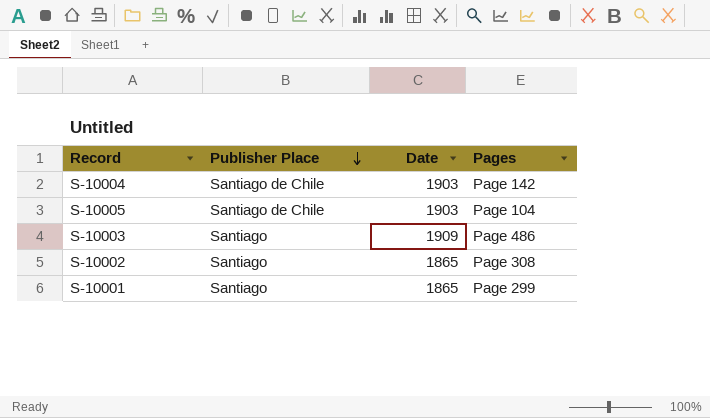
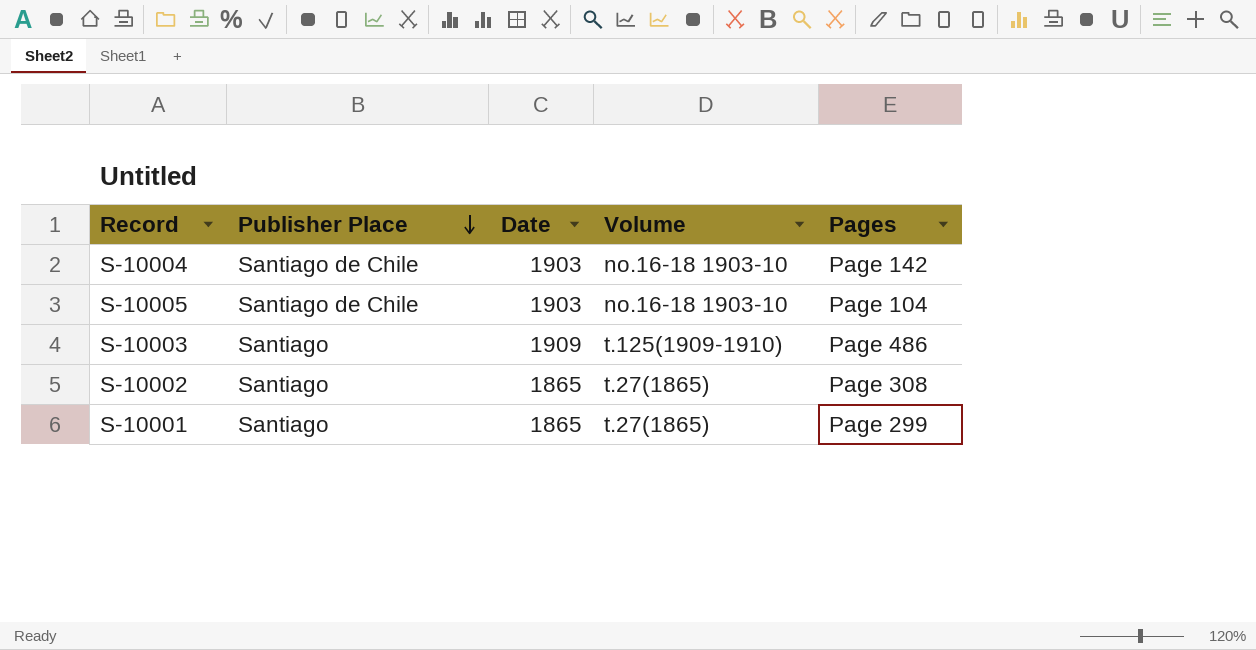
column Volume | position: none -> 4

